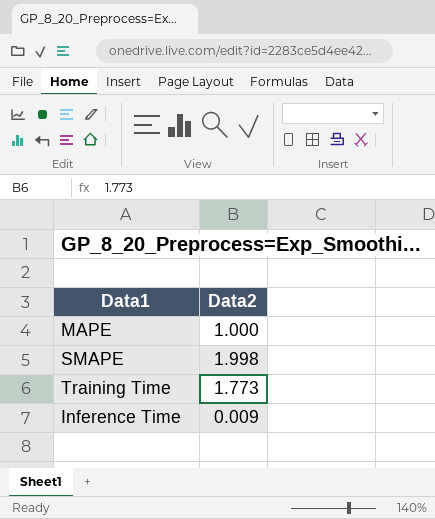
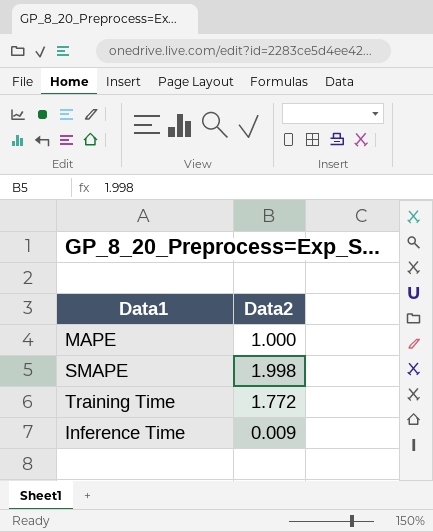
Training Time | Data2: 1.773 -> 1.772

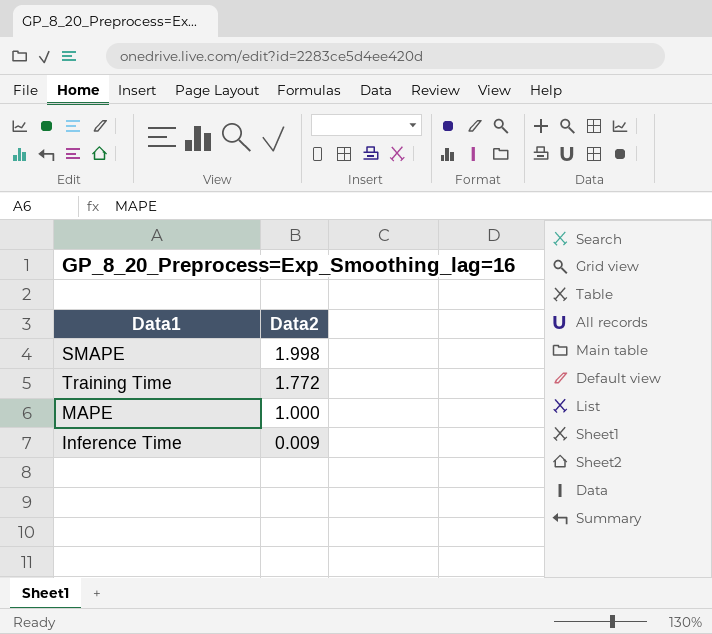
row order: none -> Data2 descending

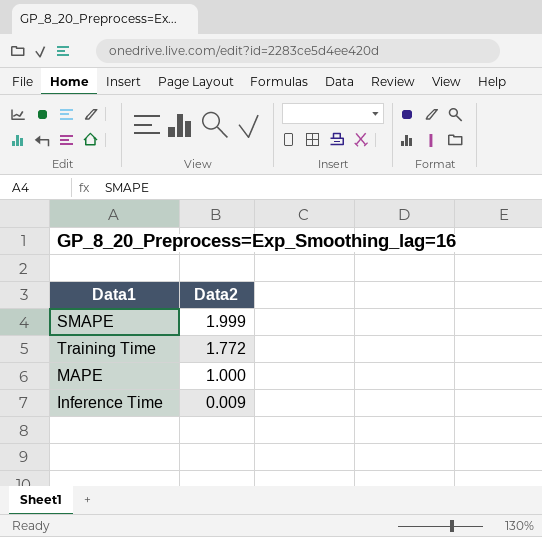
SMAPE | Data2: 1.998 -> 1.999

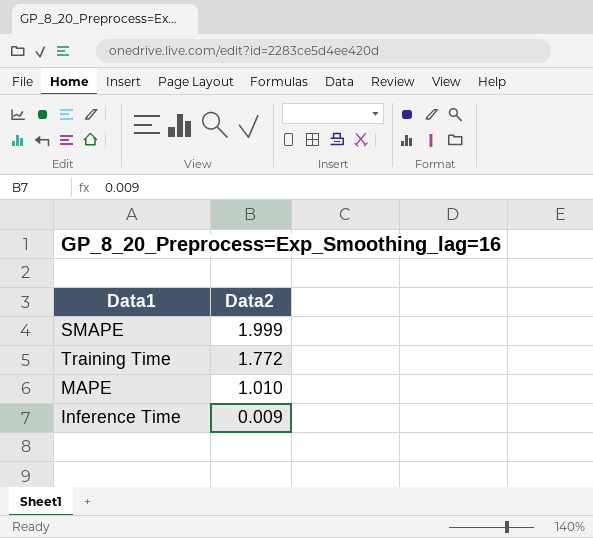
MAPE | Data2: 1.000 -> 1.010

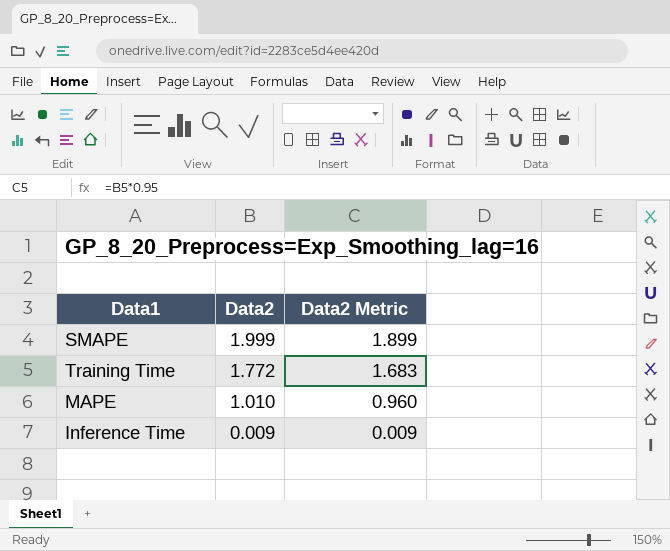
column Data2 Metric | formula: none -> [Data2] * 0.95

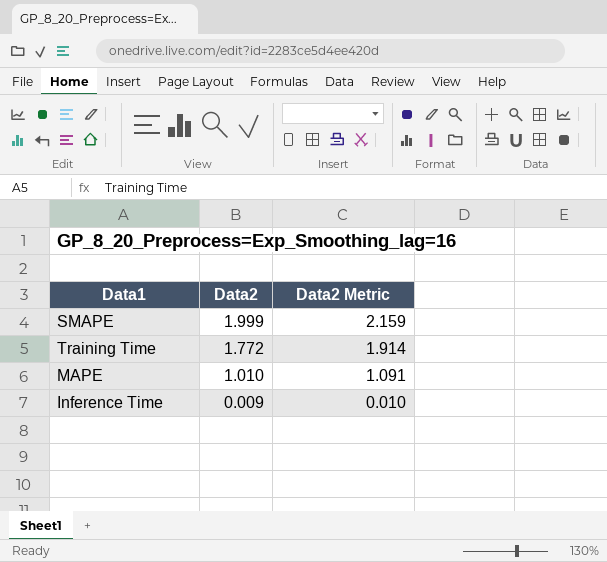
column Data2 Metric | formula: [Data2] * 0.95 -> [Data2] * 1.08

